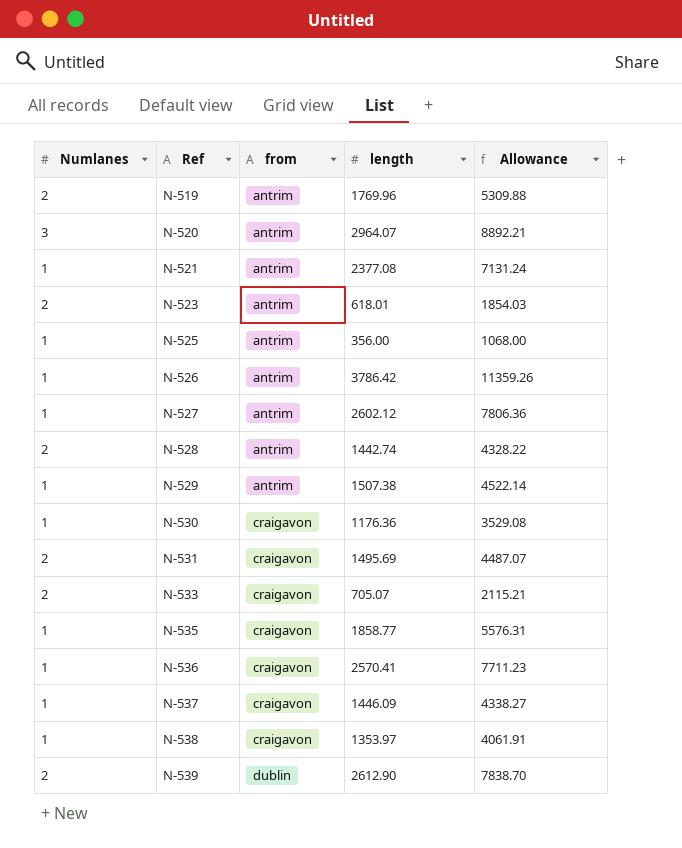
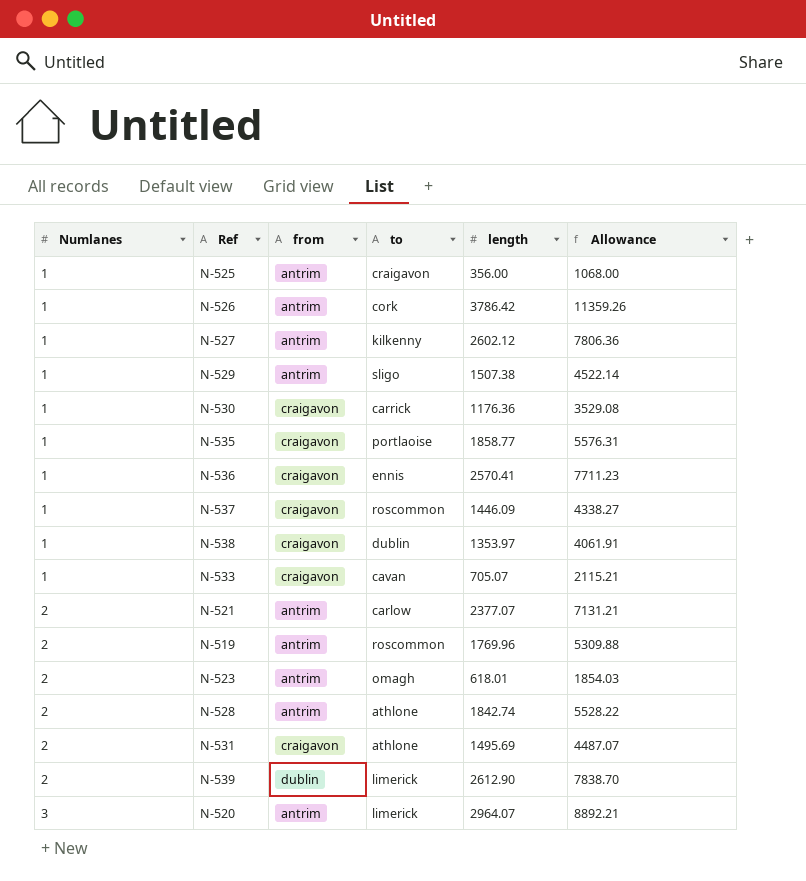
row order: Ref ascending -> Numlanes ascending
column to | position: none -> 4
N-533 | Numlanes: 2 -> 1
N-521 | Numlanes: 1 -> 2
N-521 | length: 2377.08 -> 2377.07
N-521 | Allowance: 7131.24 -> 7131.21
N-528 | length: 1442.74 -> 1842.74
N-528 | Allowance: 4328.22 -> 5528.22

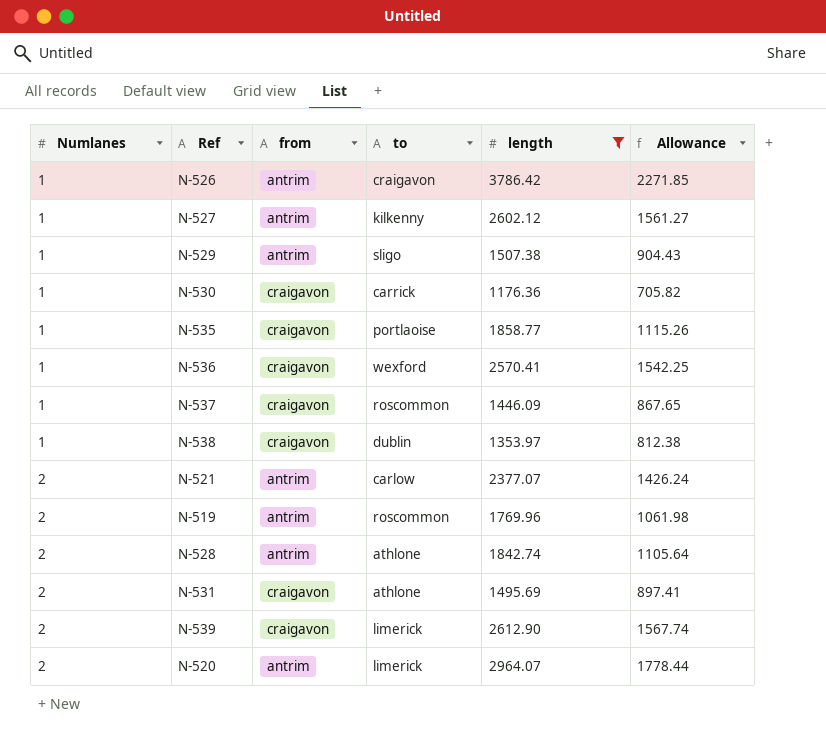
filter: none -> length >= 1176.36
column Allowance | formula: [length] * 3 -> [length] * 0.6
N-526 | to: cork -> craigavon
N-536 | to: ennis -> wexford
N-539 | from: dublin -> craigavon
N-520 | Numlanes: 3 -> 2

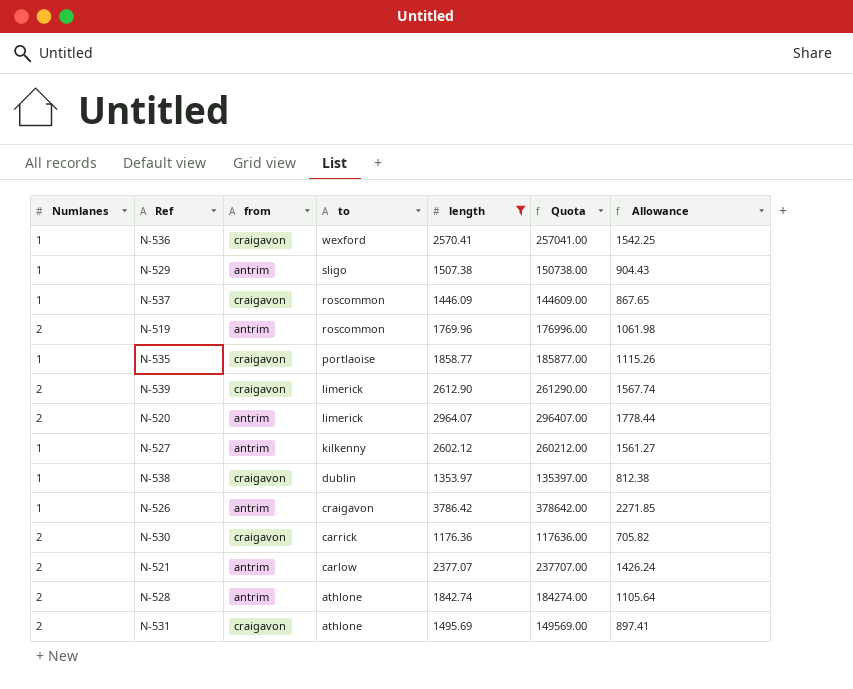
row order: Numlanes ascending -> to descending
column Quota | formula: none -> [length] * 100
N-530 | Numlanes: 1 -> 2

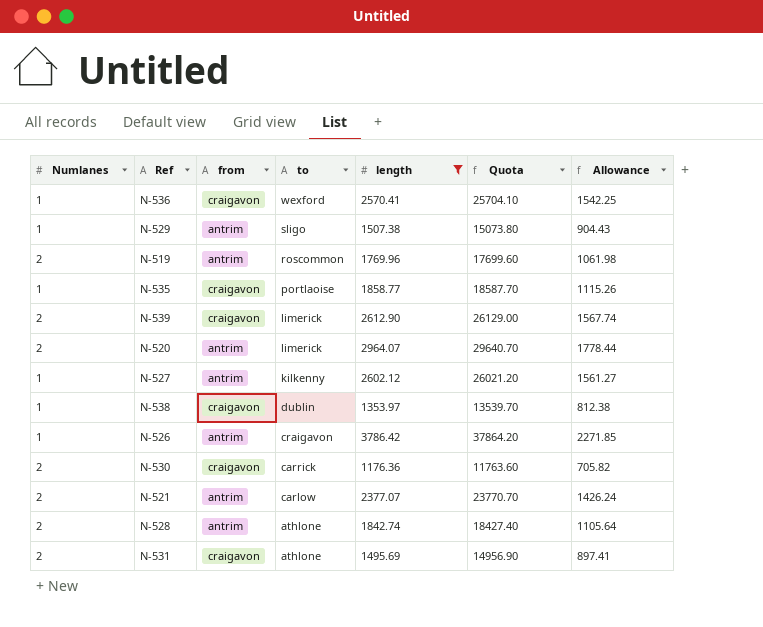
column Quota | formula: [length] * 100 -> [length] * 10
row N-537: 1 | craigavon | roscommon | 1446.09 | 144609.00 | 867.65 -> none

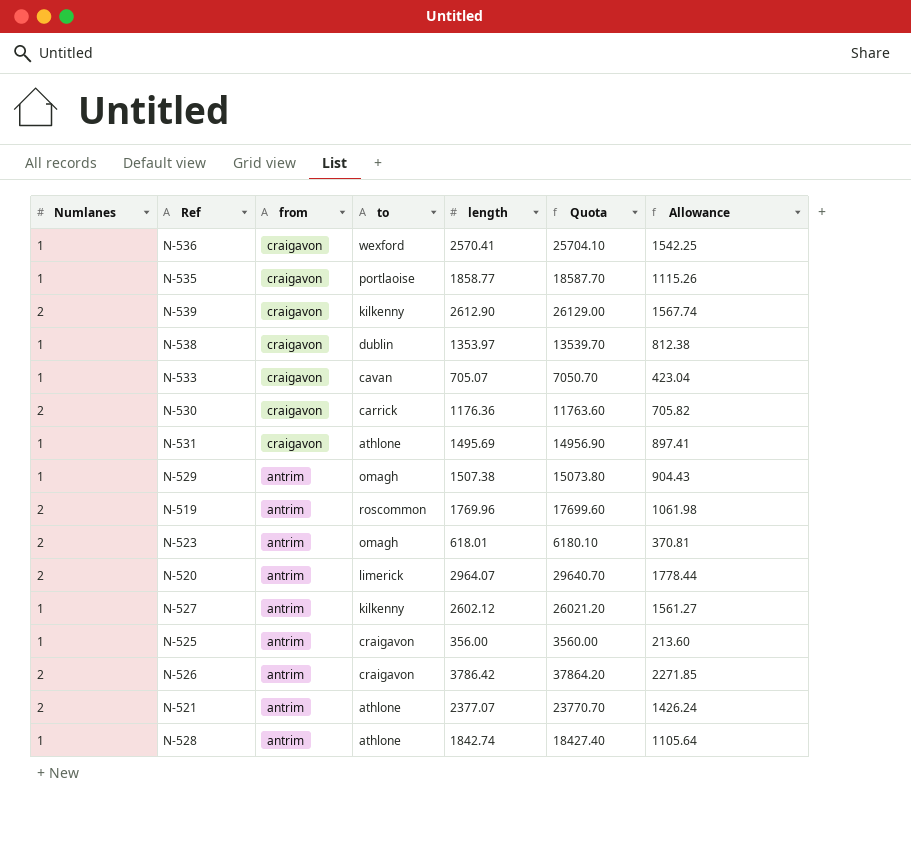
filter: length >= 1176.36 -> none
row order: to descending -> from descending
N-539 | to: limerick -> kilkenny
N-531 | Numlanes: 2 -> 1
N-529 | to: sligo -> omagh
N-526 | Numlanes: 1 -> 2
N-521 | to: carlow -> athlone
N-528 | Numlanes: 2 -> 1

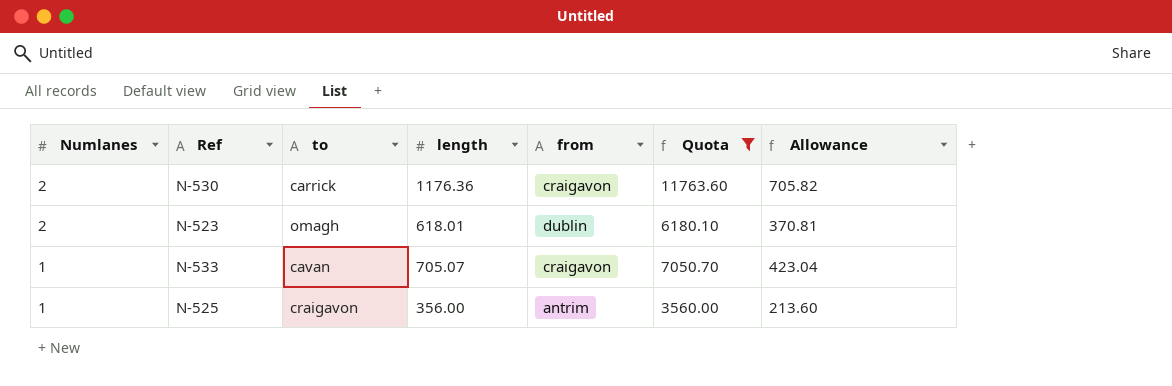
filter: none -> Quota <= 11763.60
row order: from descending -> Numlanes descending
column from | position: 3 -> 5
N-523 | from: antrim -> dublin

